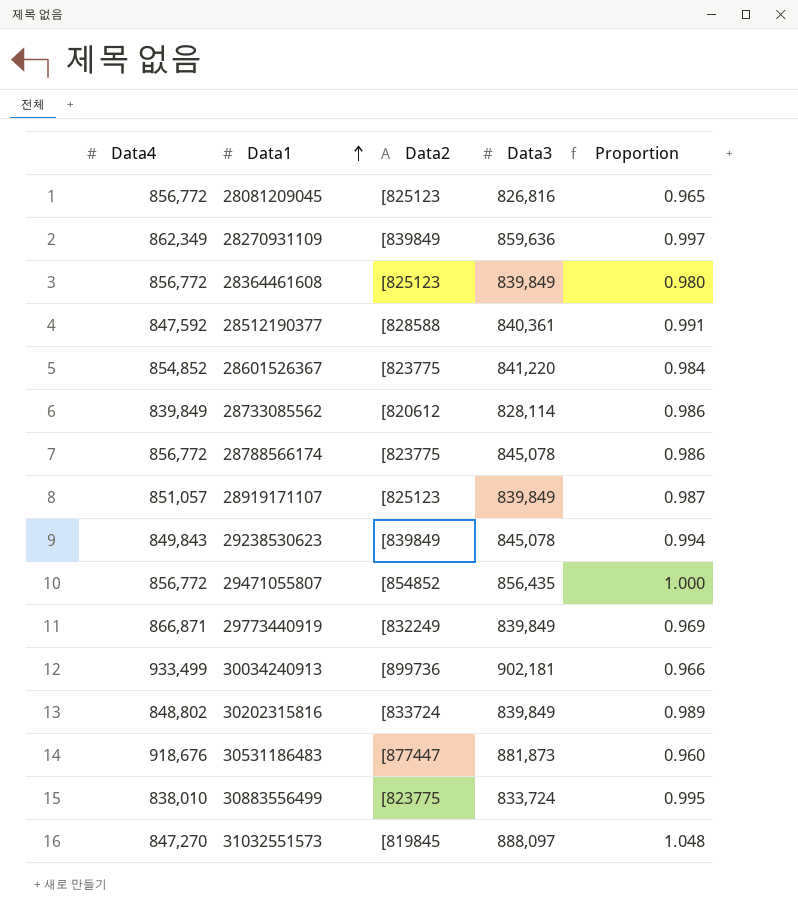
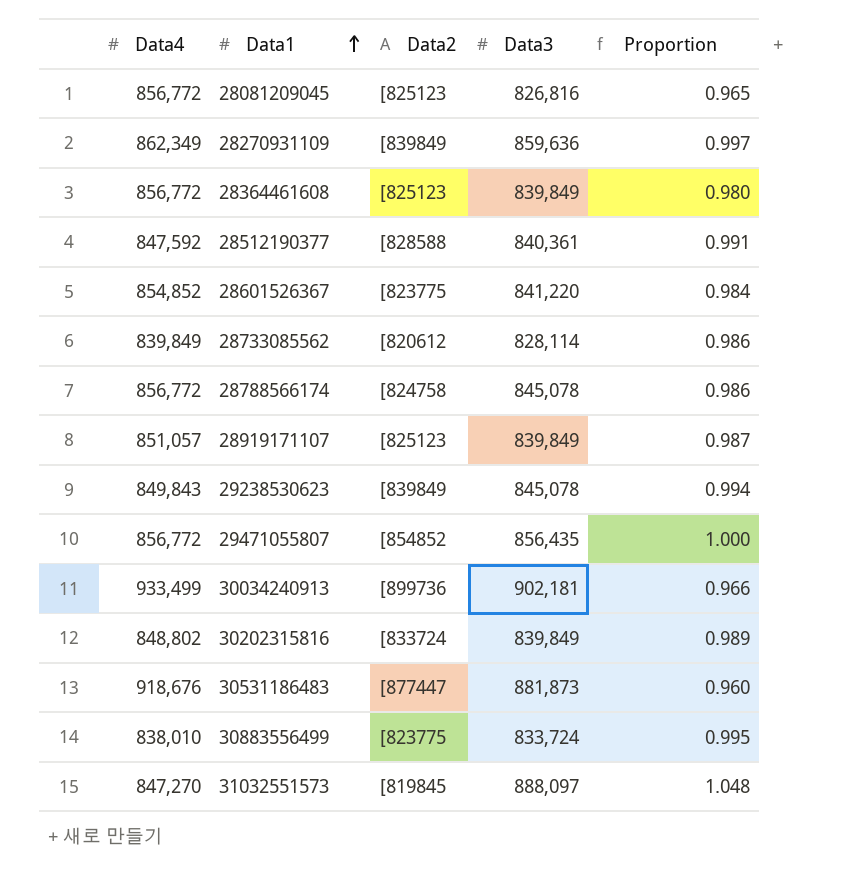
row 29773440919: 866,871 | [832249 | 839,849 | 0.969 -> none
28788566174 | Data2: [823775 -> [824758

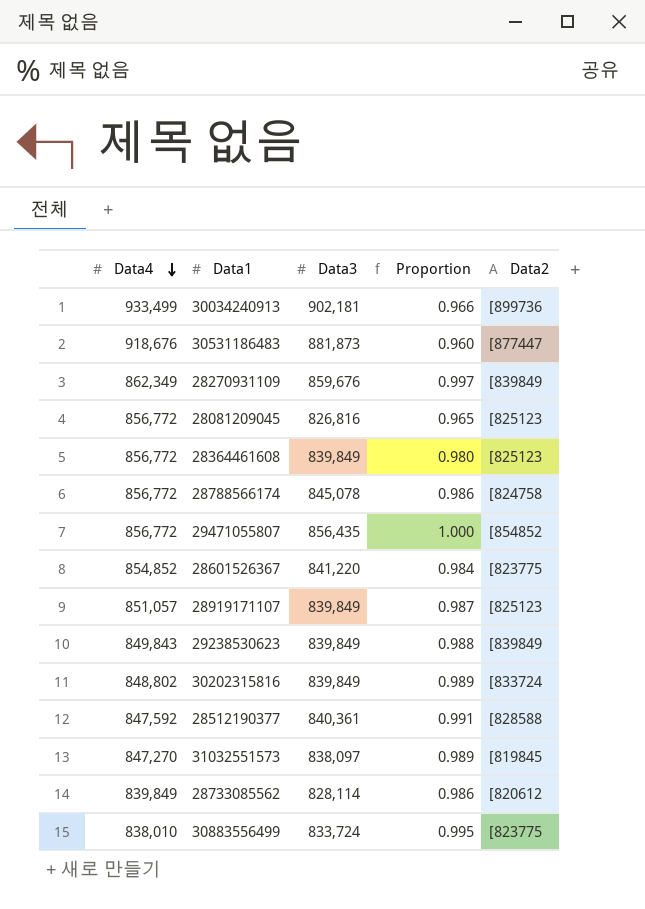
row order: Data1 ascending -> Data4 descending
column Data2 | position: 3 -> 5
28270931109 | Data3: 859,636 -> 859,676
29238530623 | Data3: 845,078 -> 839,849
29238530623 | Proportion: 0.994 -> 0.988
31032551573 | Data3: 888,097 -> 838,097
31032551573 | Proportion: 1.048 -> 0.989

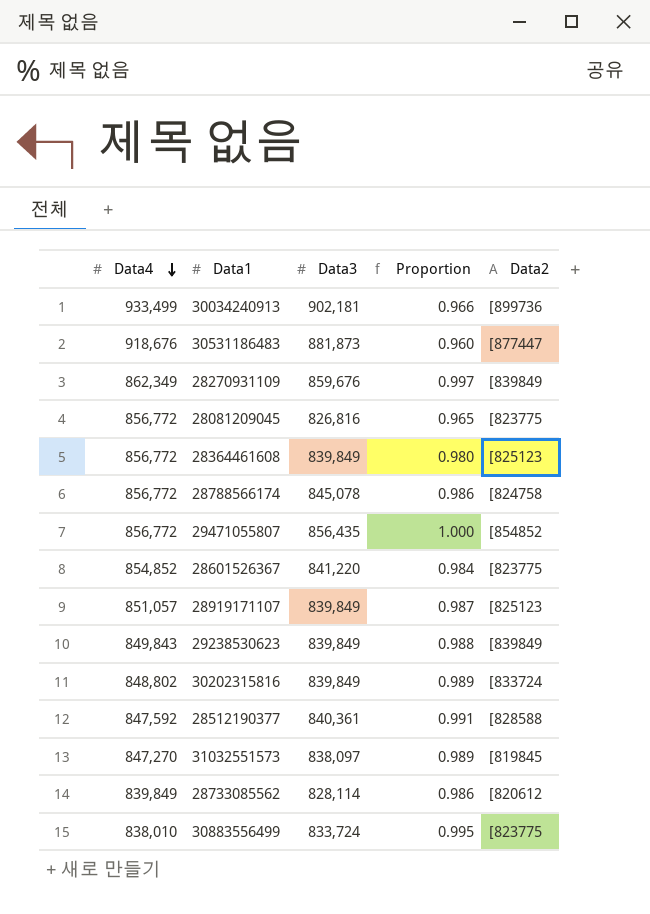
28081209045 | Data2: [825123 -> [823775

